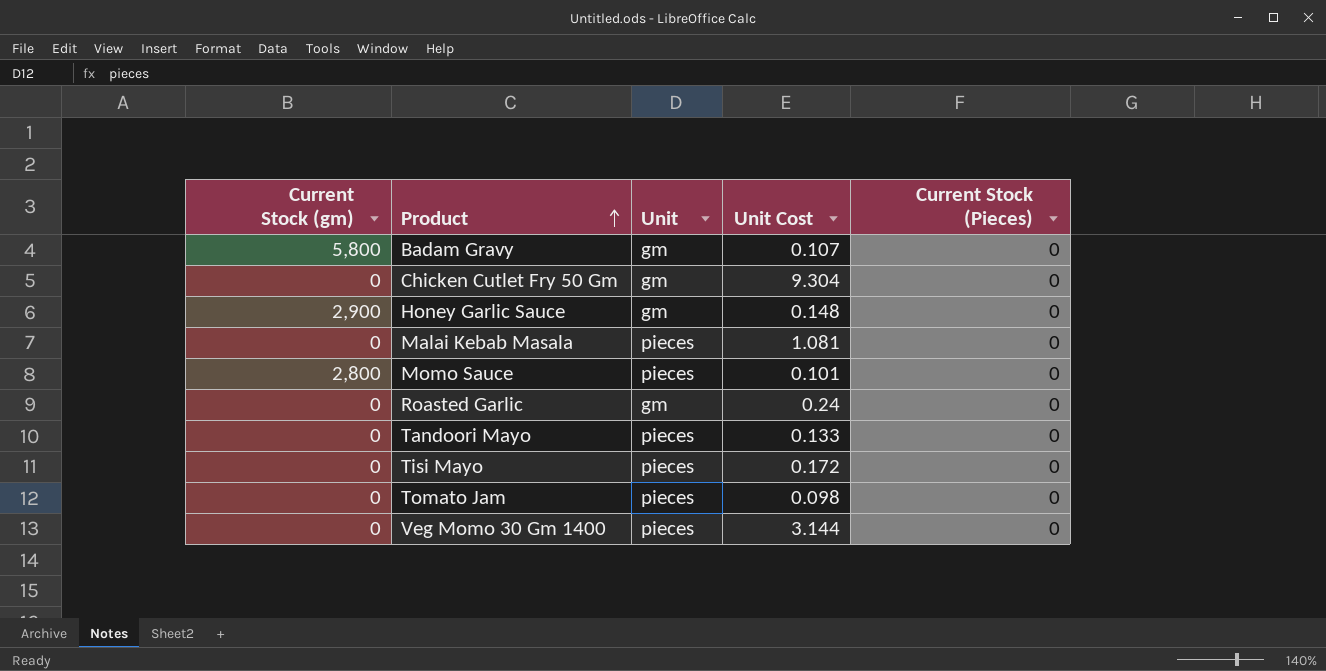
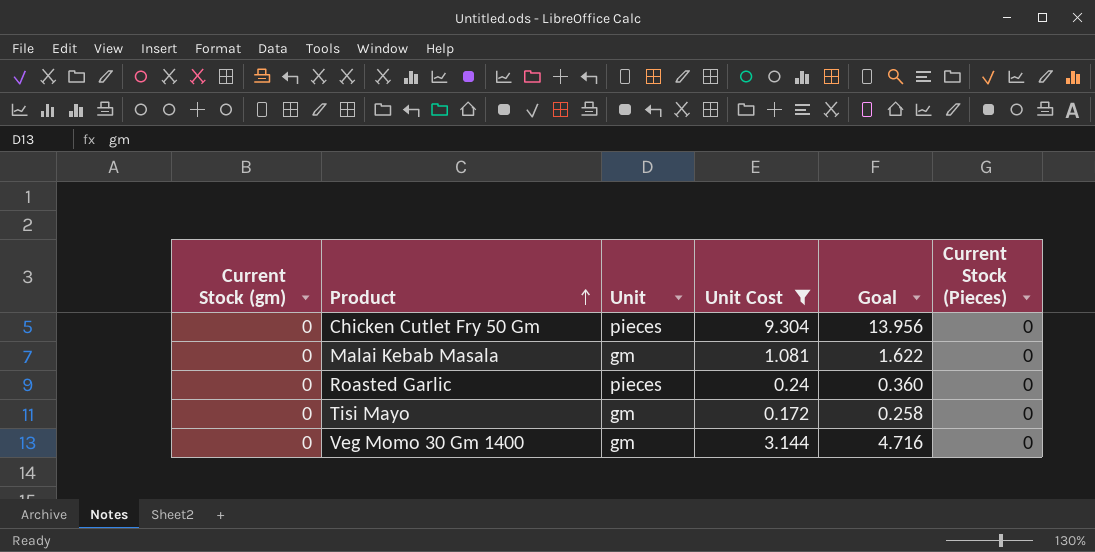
filter: none -> Unit Cost >= 0.172
column Goal | formula: none -> [Unit Cost] * 1.5
Chicken Cutlet Fry 50 Gm | Unit: gm -> pieces
Malai Kebab Masala | Unit: pieces -> gm
Roasted Garlic | Unit: gm -> pieces
Tisi Mayo | Unit: pieces -> gm
Veg Momo 30 Gm 1400 | Unit: pieces -> gm

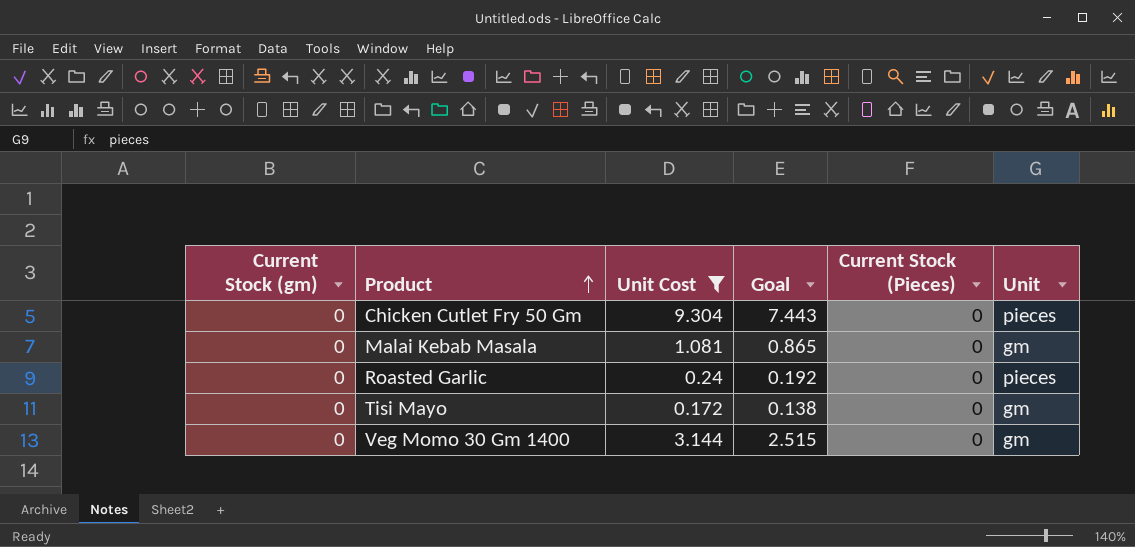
column Goal | formula: [Unit Cost] * 1.5 -> [Unit Cost] * 0.8
column Unit | position: 3 -> 6

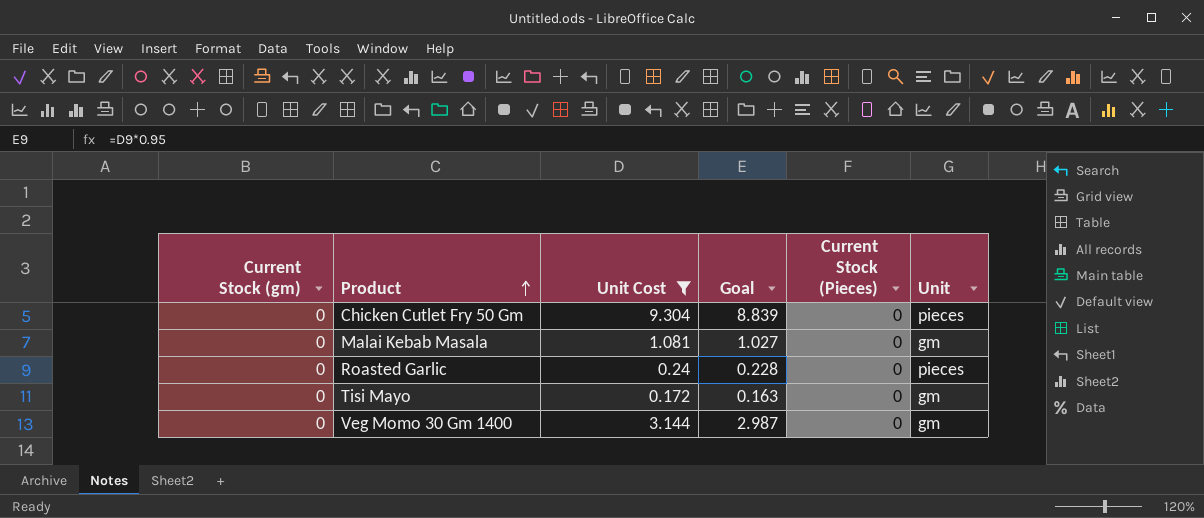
column Goal | formula: [Unit Cost] * 0.8 -> [Unit Cost] * 0.95

